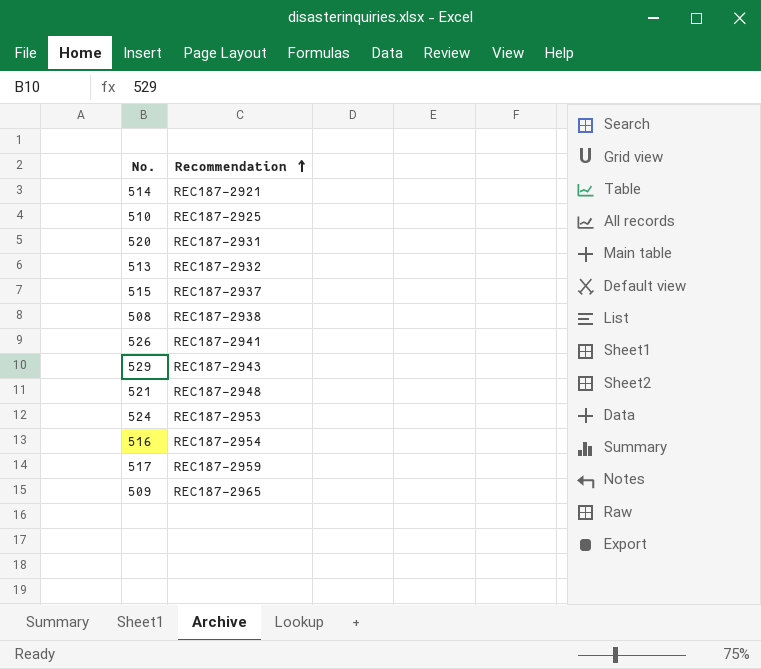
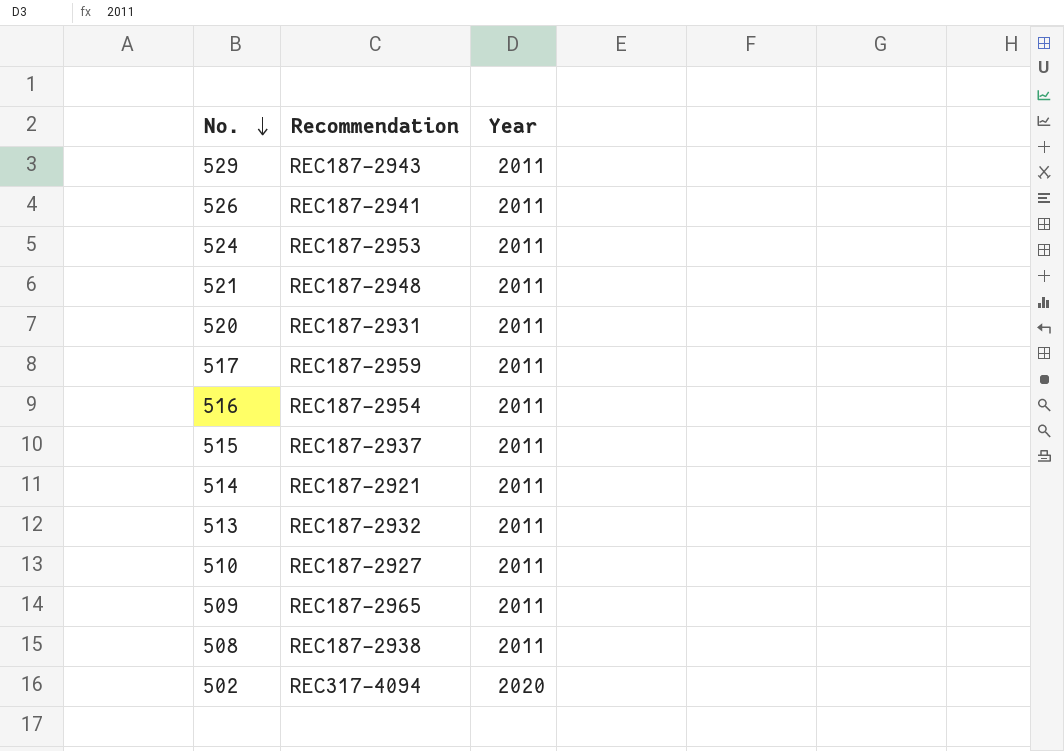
row order: Recommendation ascending -> No. descending
column Year | position: none -> 3
510 | Recommendation: REC187-2925 -> REC187-2927
row 502: none -> REC317-4094 | 2020

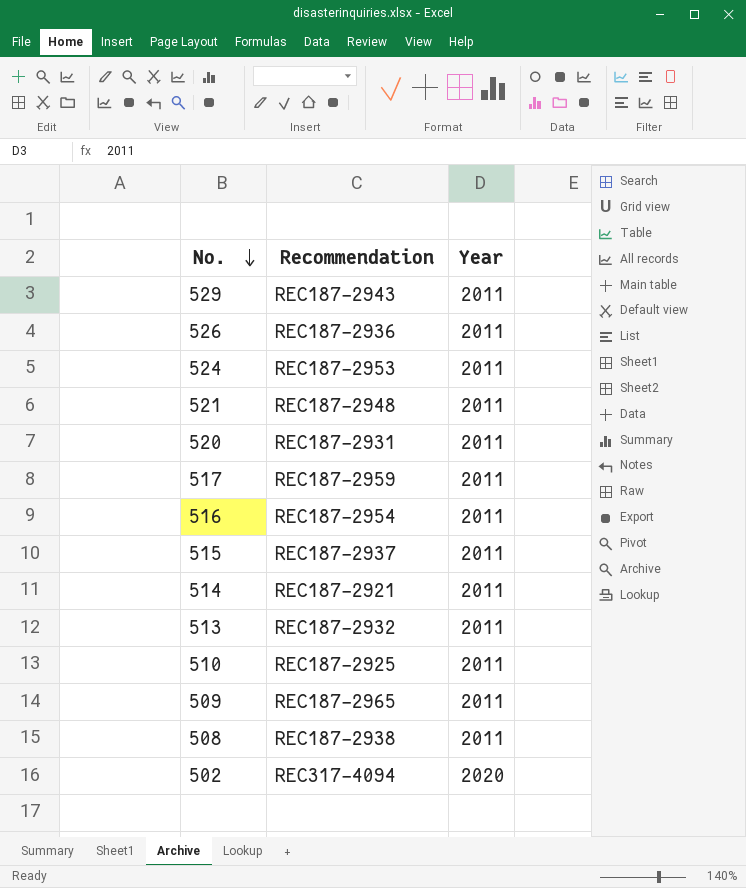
526 | Recommendation: REC187-2941 -> REC187-2936
510 | Recommendation: REC187-2927 -> REC187-2925

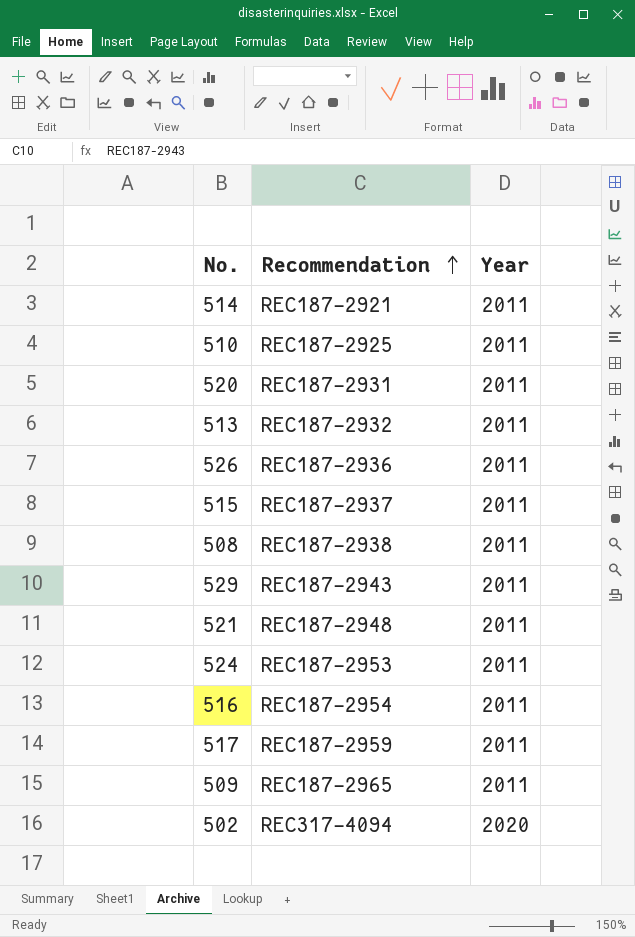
row order: No. descending -> Recommendation ascending

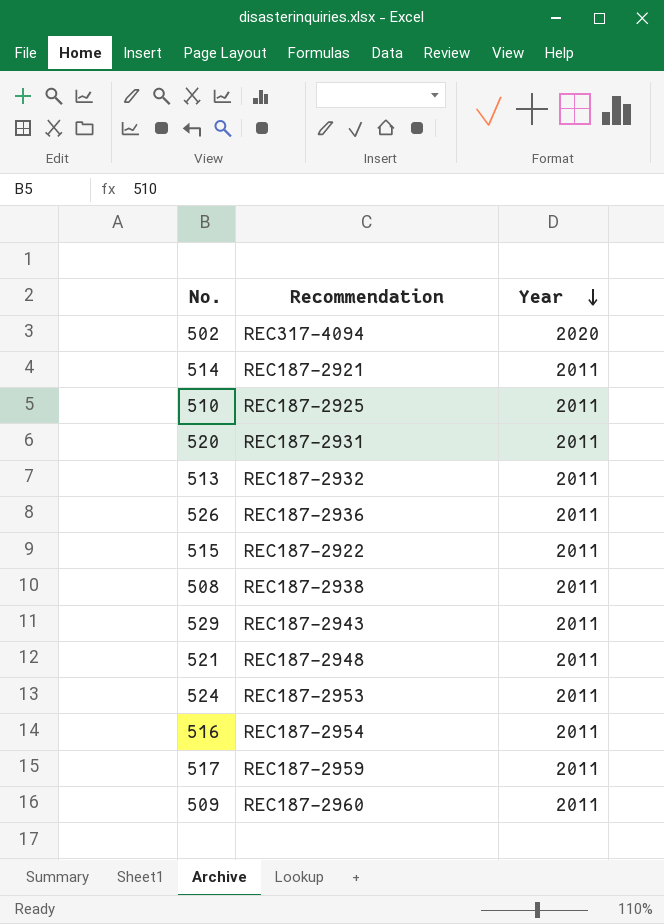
row order: Recommendation ascending -> Year descending
515 | Recommendation: REC187-2937 -> REC187-2922
509 | Recommendation: REC187-2965 -> REC187-2960

